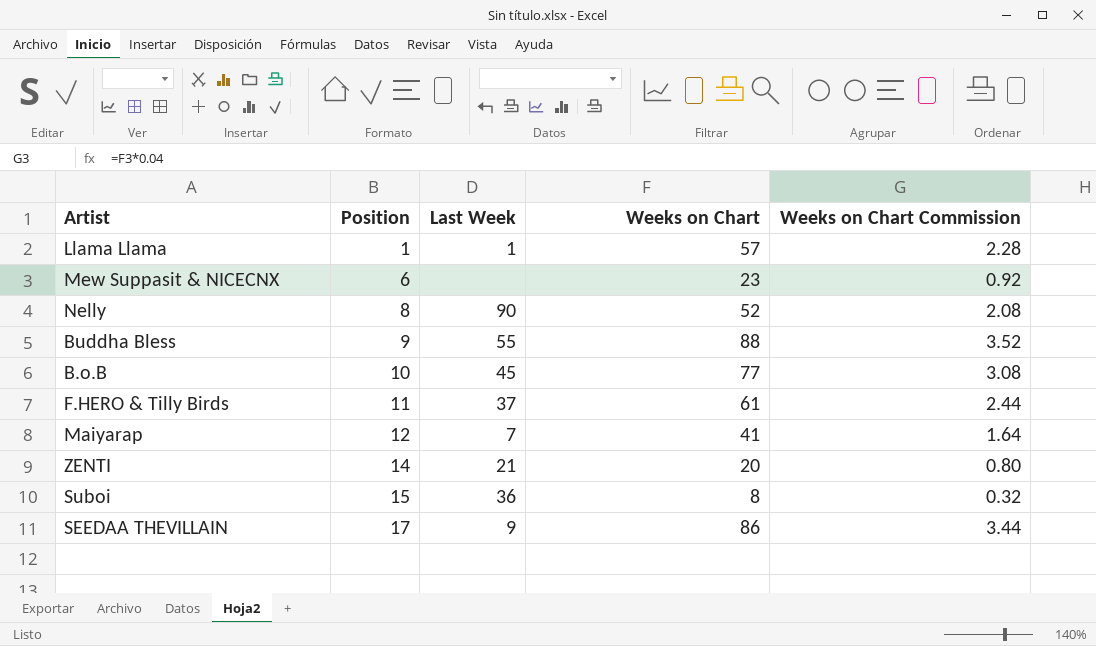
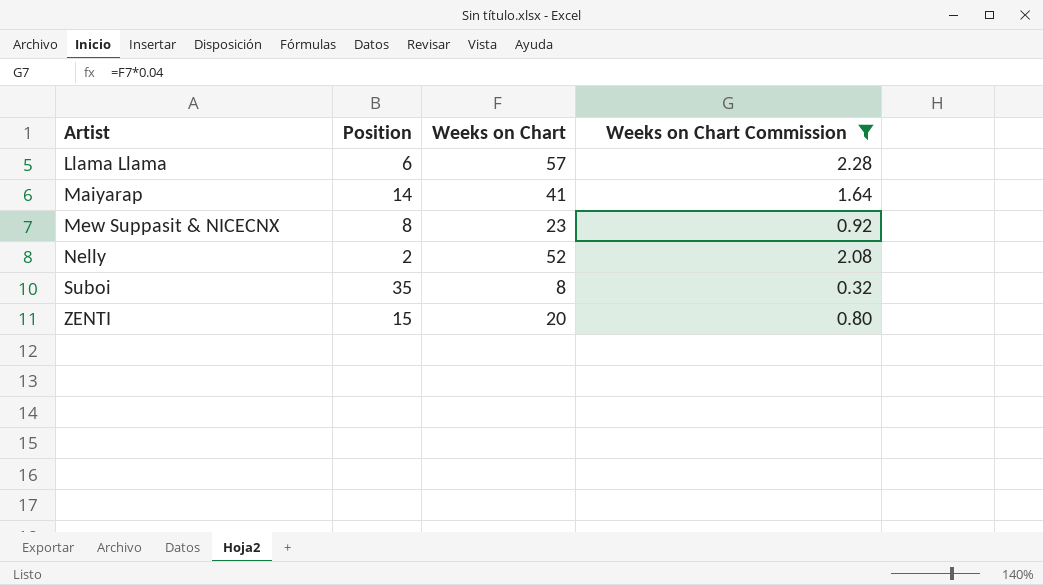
filter: none -> Weeks on Chart Commission <= 2.28
row order: Position ascending -> Artist ascending
column Last Week | position: 3 -> none
Llama Llama | Position: 1 -> 6
Maiyarap | Position: 12 -> 14
Mew Suppasit & NICECNX | Position: 6 -> 8
Nelly | Position: 8 -> 2
Suboi | Position: 15 -> 35
ZENTI | Position: 14 -> 15

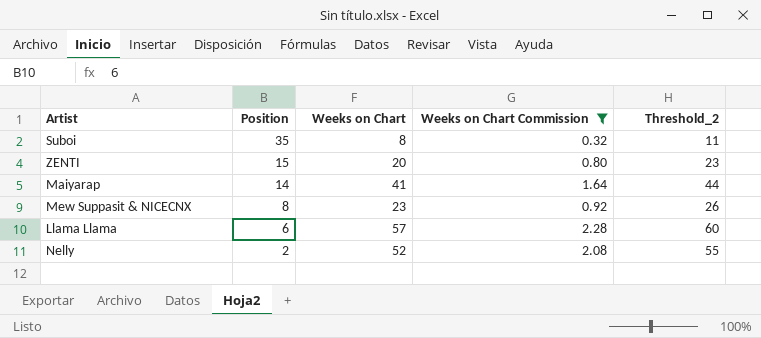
row order: Artist ascending -> Position descending
column Threshold_2 | formula: none -> [Weeks on Chart] + 3

